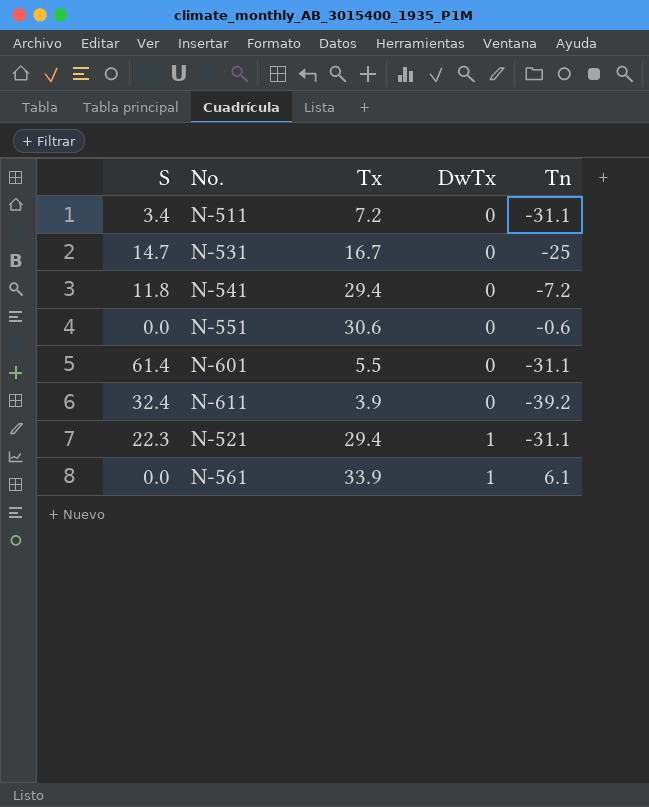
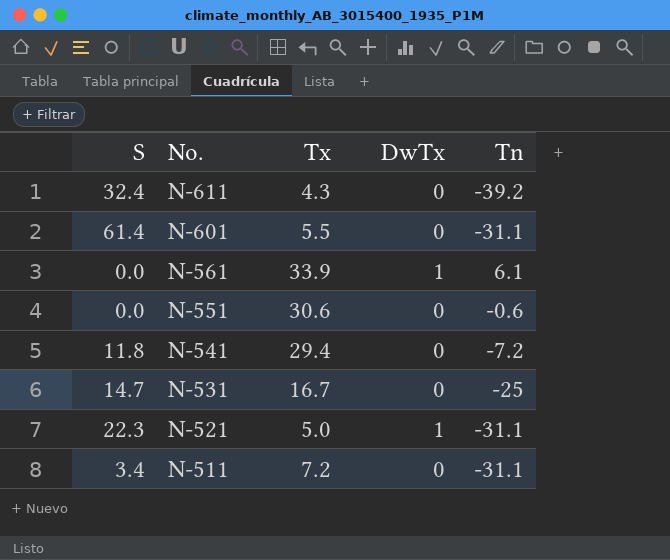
row order: DwTx ascending -> No. descending
N-611 | Tx: 3.9 -> 4.3
N-521 | Tx: 29.4 -> 5.0

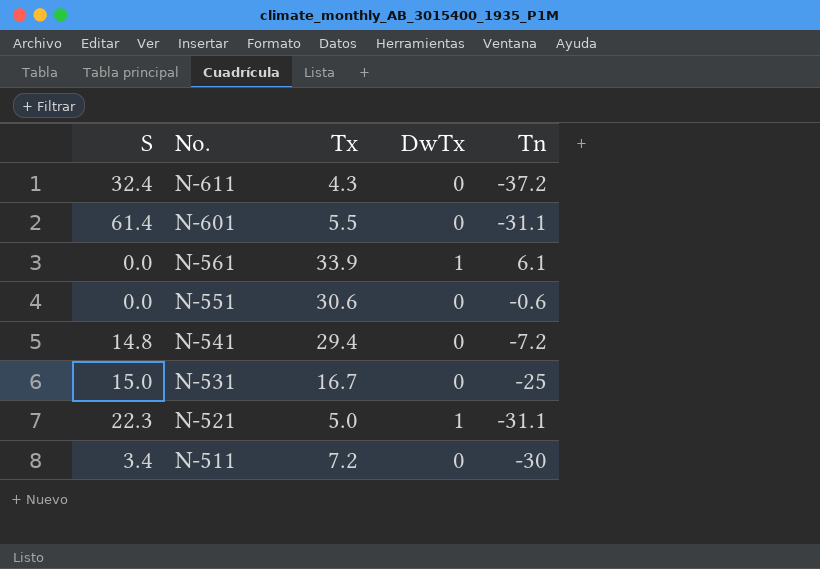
N-611 | Tn: -39.2 -> -37.2
N-541 | S: 11.8 -> 14.8
N-531 | S: 14.7 -> 15.0
N-511 | Tn: -31.1 -> -30

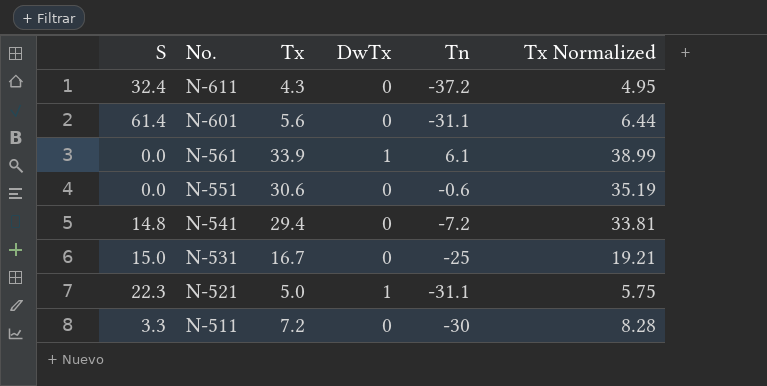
column Tx Normalized | formula: none -> [Tx] * 1.15
N-601 | Tx: 5.5 -> 5.6
N-511 | S: 3.4 -> 3.3

